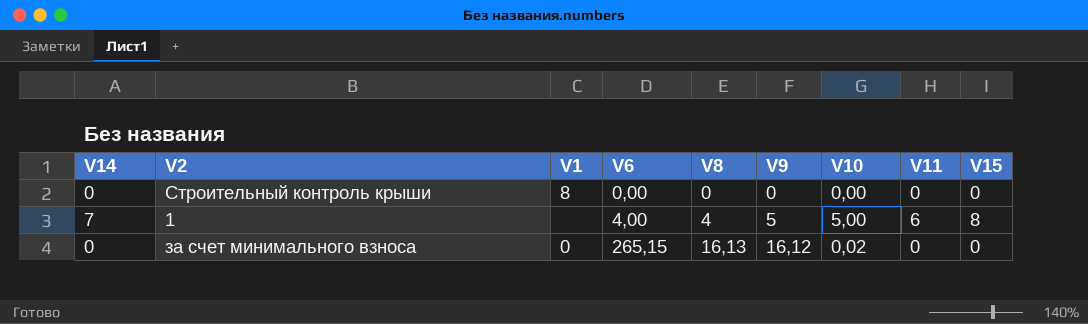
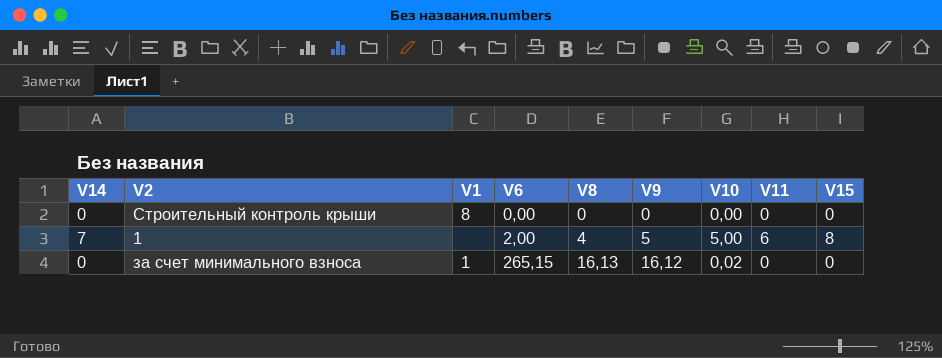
1 | V6: 4,00 -> 2,00
за счет минимального взноса | V1: 0 -> 1

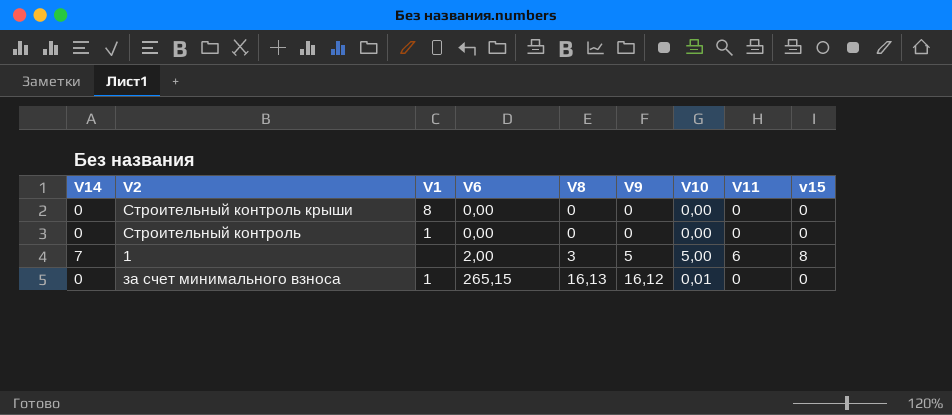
column name: V15 -> v15
row Строительный контроль: none -> 0 | 1 | 0,00 | 0 | 0 | 0,00 | 0 | 0
1 | V8: 4 -> 3
за счет минимального взноса | V10: 0,02 -> 0,01

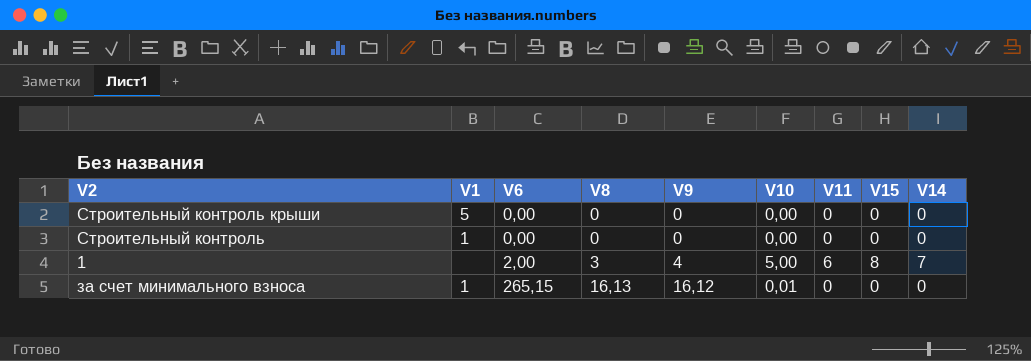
column name: v15 -> V15
column V14 | position: 1 -> 9
Строительный контроль крыши | V1: 8 -> 5
1 | V9: 5 -> 4

